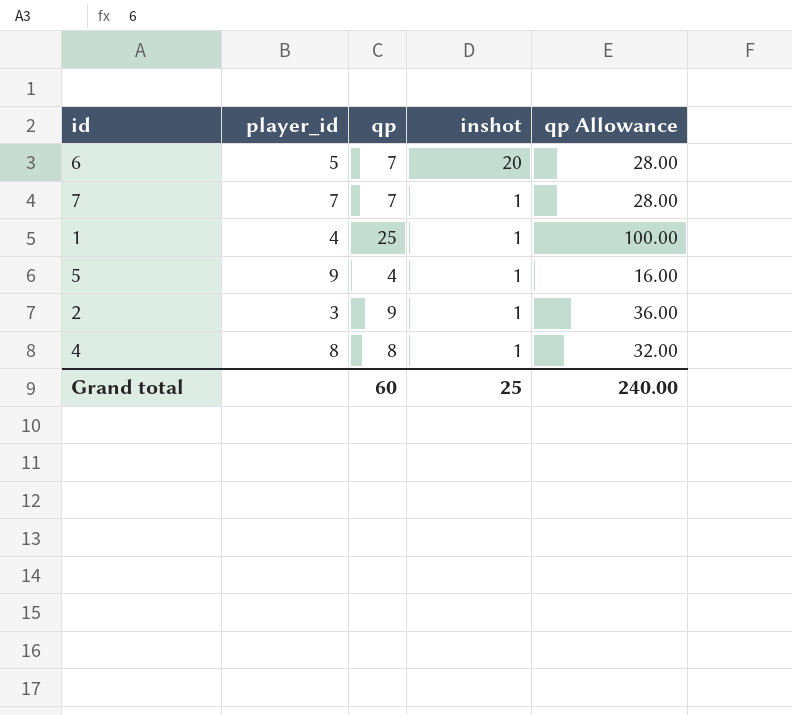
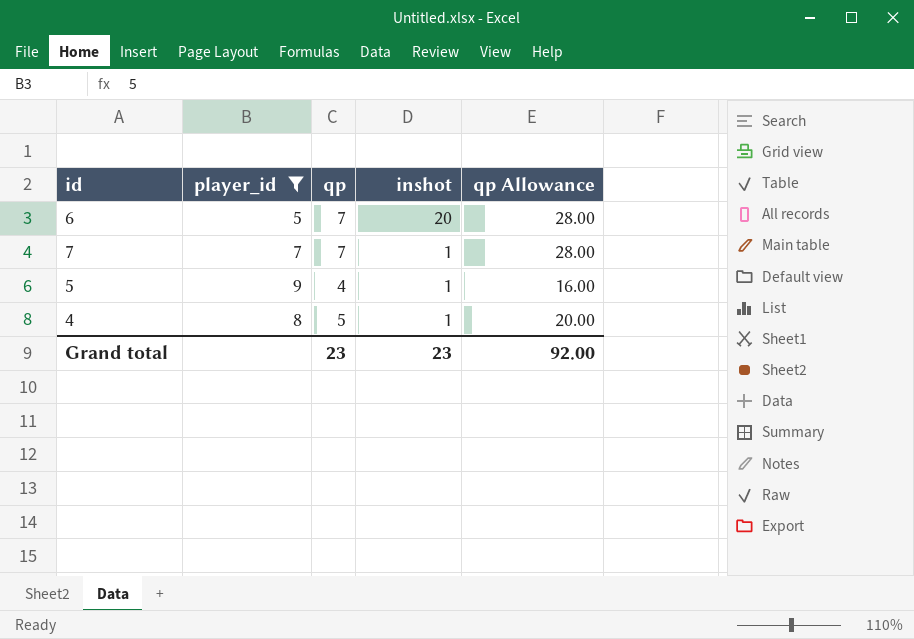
filter: none -> player_id >= 5
4 | qp: 8 -> 5
4 | qp Allowance: 32.00 -> 20.00
Grand total | qp: 60 -> 23
Grand total | inshot: 25 -> 23
Grand total | qp Allowance: 240.00 -> 92.00

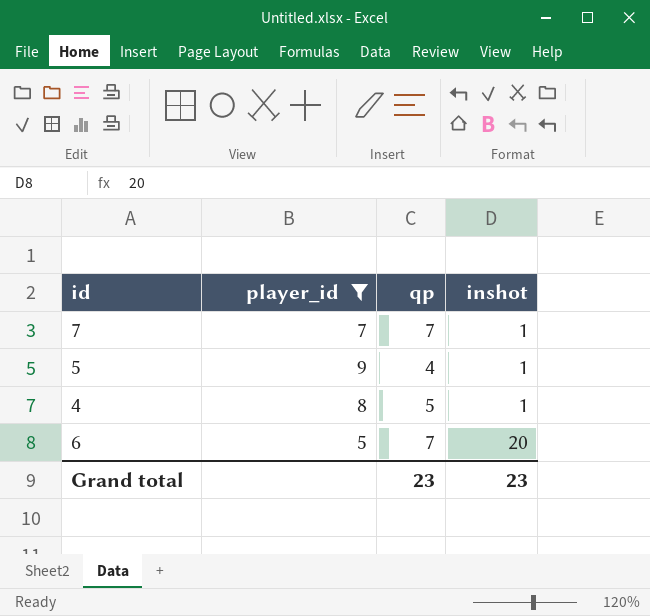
row order: inshot descending -> inshot ascending
column qp Allowance | formula: [qp] * 4 -> none

